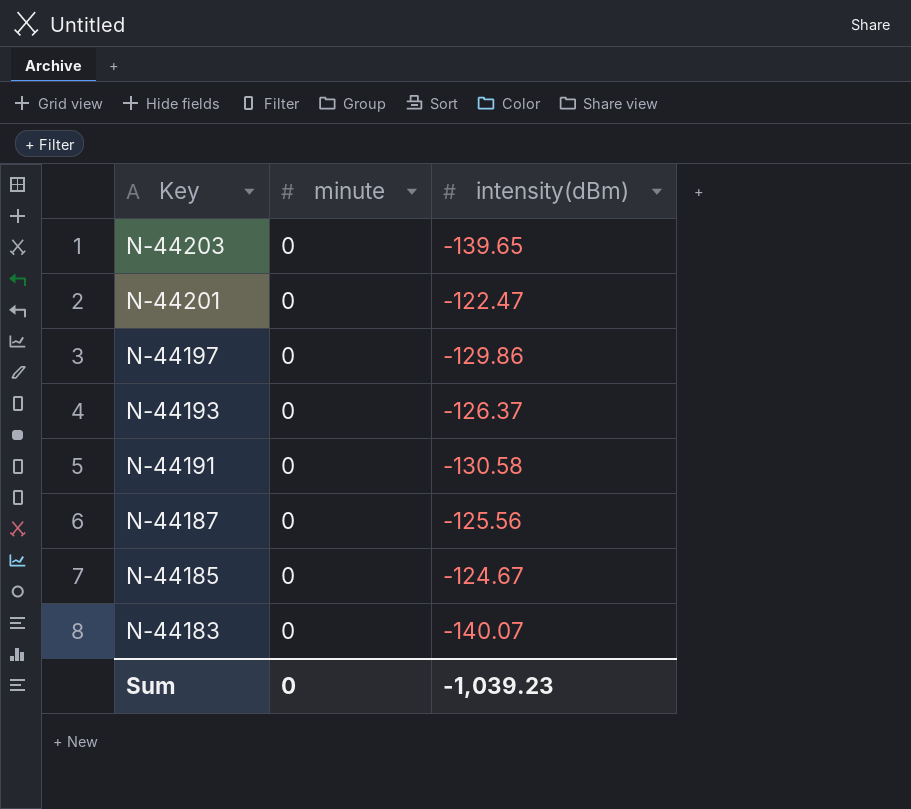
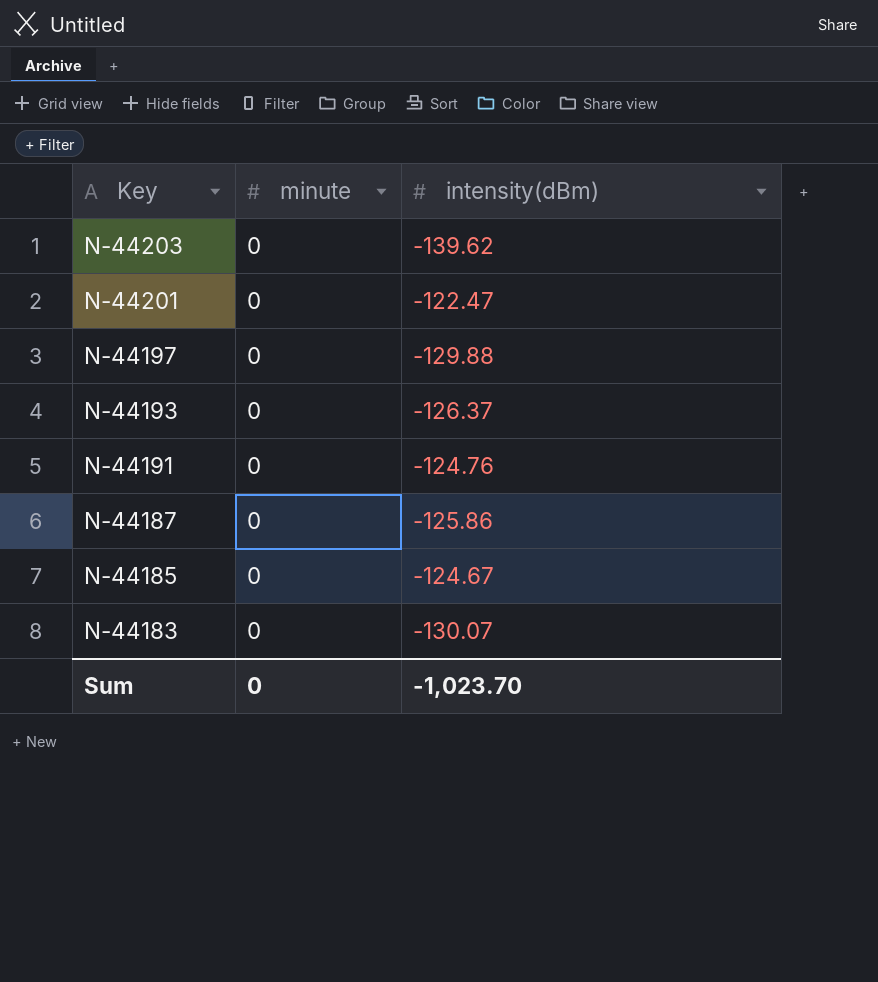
N-44203 | intensity(dBm): -139.65 -> -139.62
N-44197 | intensity(dBm): -129.86 -> -129.88
N-44191 | intensity(dBm): -130.58 -> -124.76
N-44187 | intensity(dBm): -125.56 -> -125.86
N-44183 | intensity(dBm): -140.07 -> -130.07
Sum | intensity(dBm): -1,039.23 -> -1,023.70

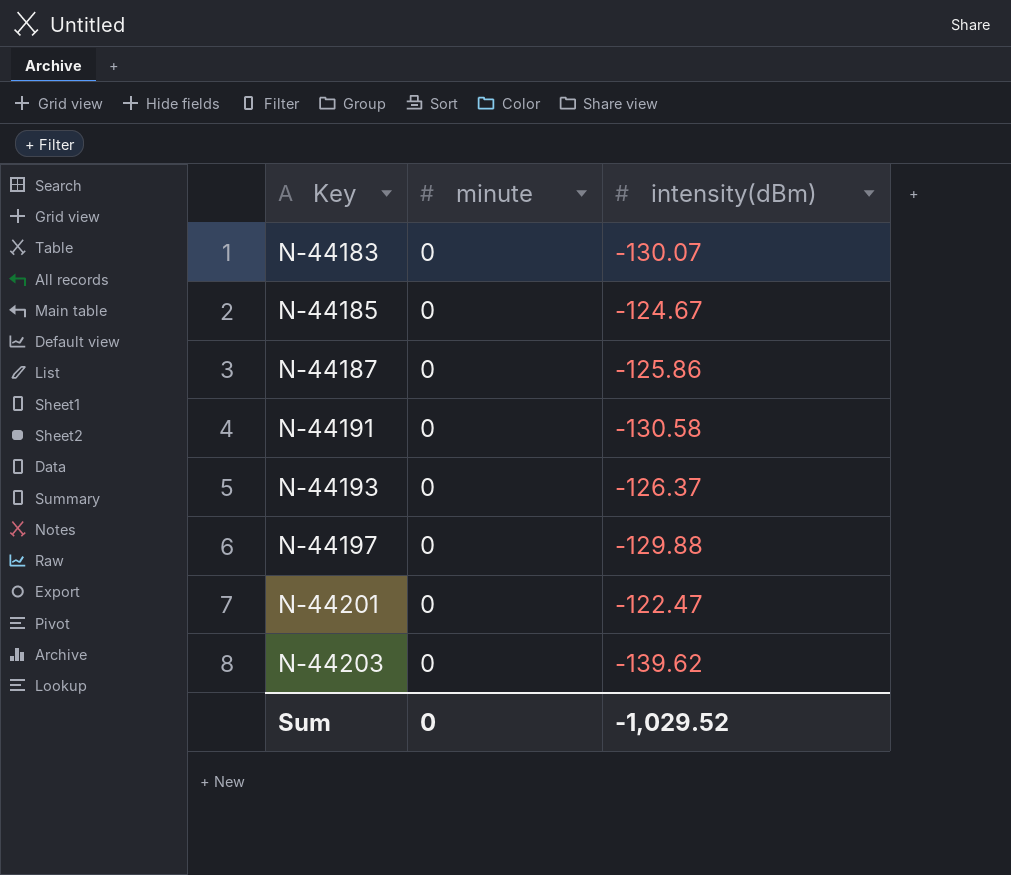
row order: Key descending -> Key ascending
N-44191 | intensity(dBm): -124.76 -> -130.58
Sum | intensity(dBm): -1,023.70 -> -1,029.52

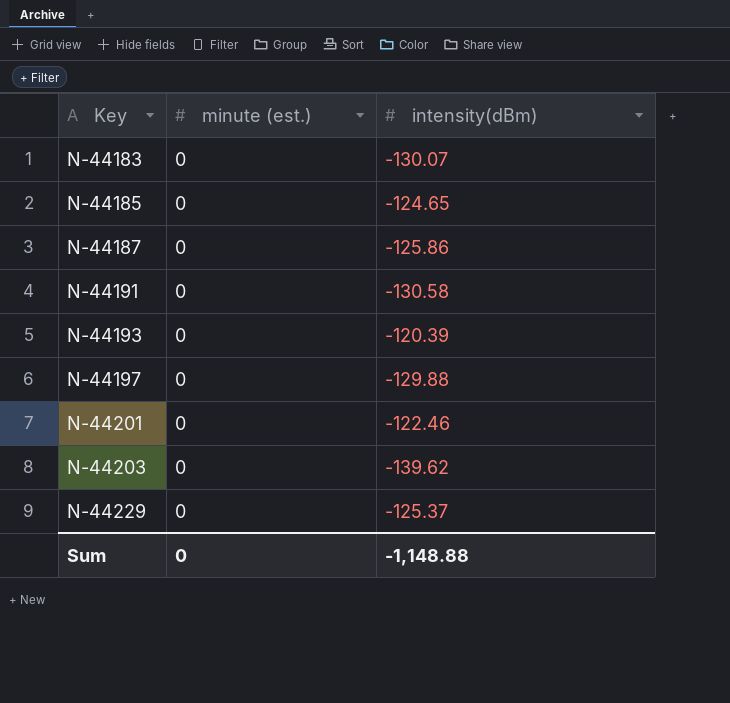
column name: minute -> minute (est.)
N-44185 | intensity(dBm): -124.67 -> -124.65
N-44193 | intensity(dBm): -126.37 -> -120.39
N-44201 | intensity(dBm): -122.47 -> -122.46
row N-44229: none -> 0 | -125.37
Sum | intensity(dBm): -1,029.52 -> -1,148.88

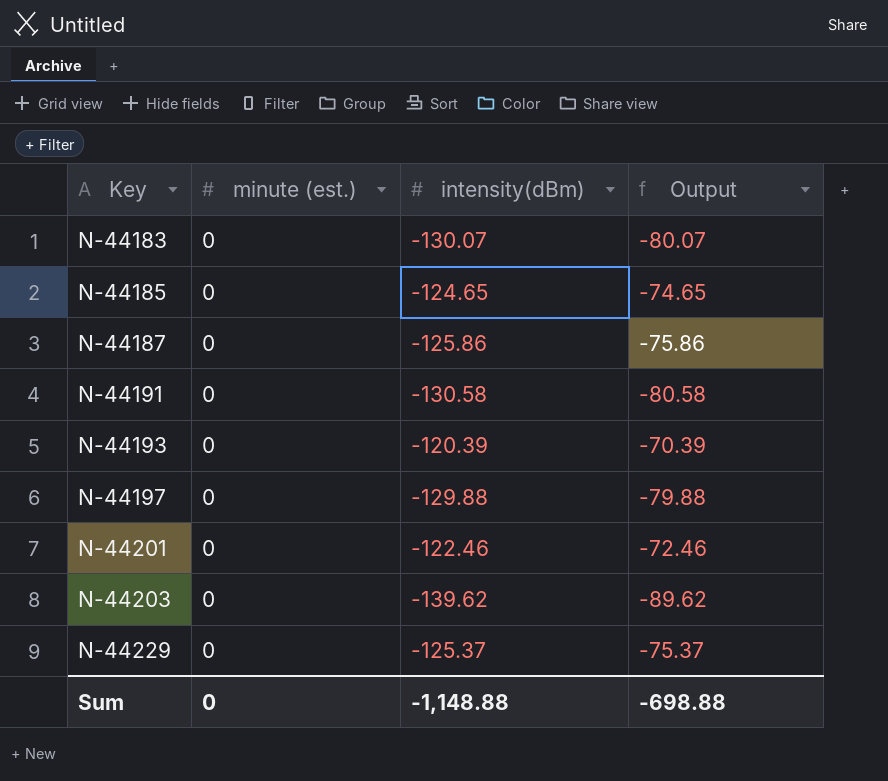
column Output | formula: none -> [intensity(dBm)] + 50

